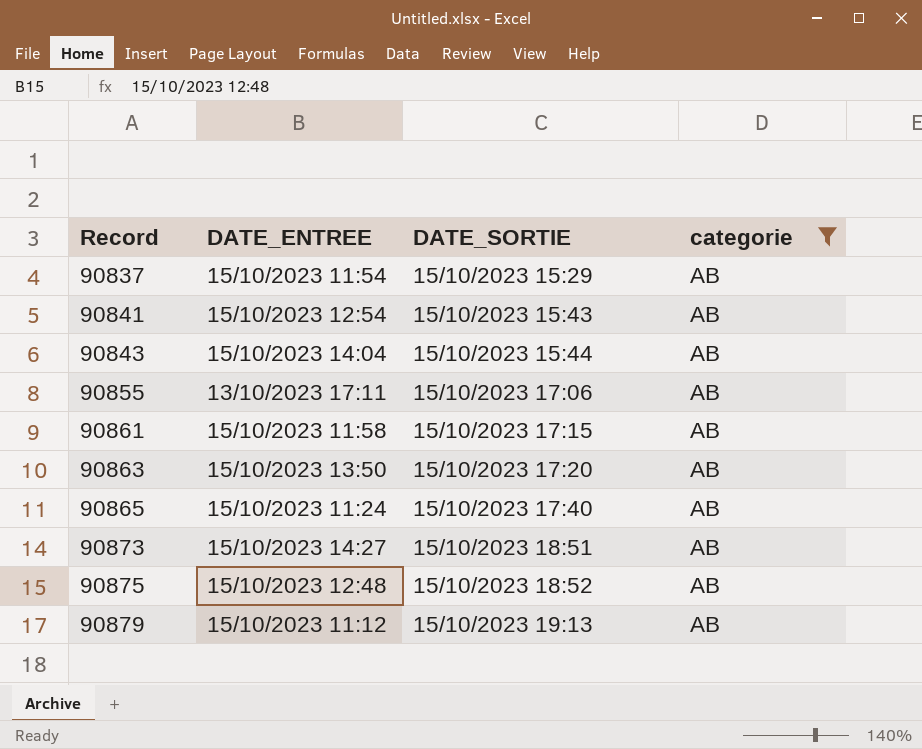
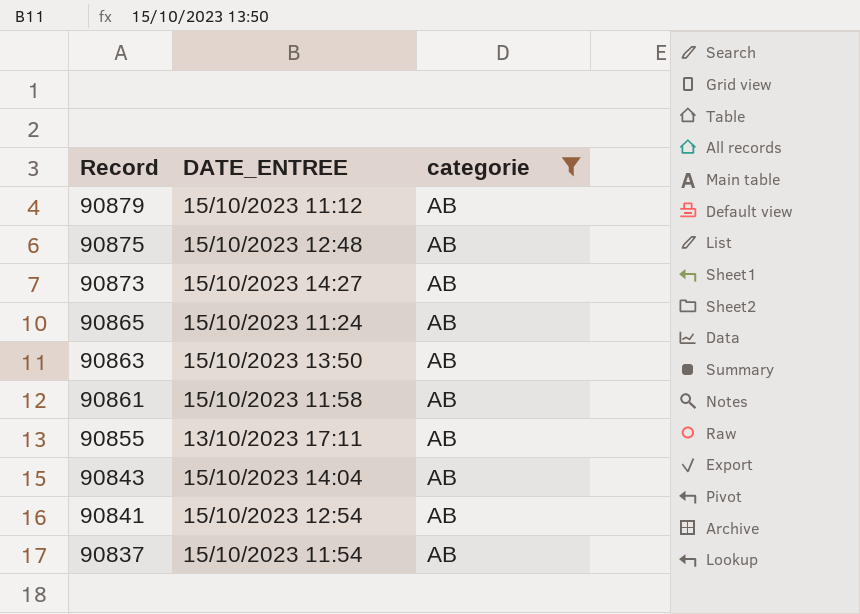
row order: Record ascending -> Record descending
column DATE_SORTIE | position: 3 -> none

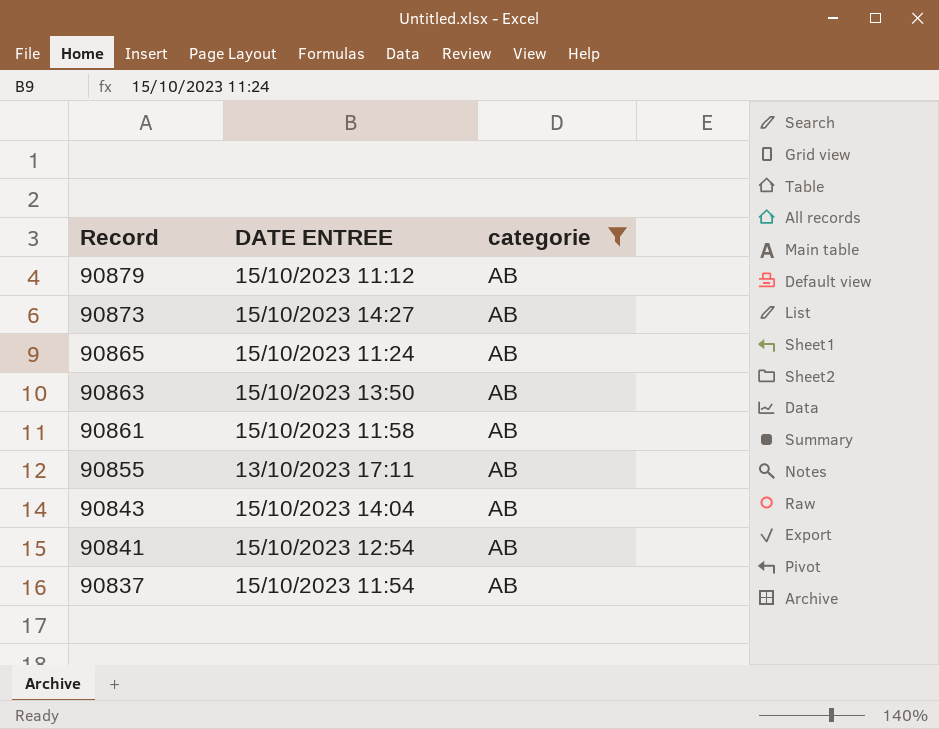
column name: DATE_ENTREE -> DATE ENTREE
row 90875: 15/10/2023 12:48 | AB -> none

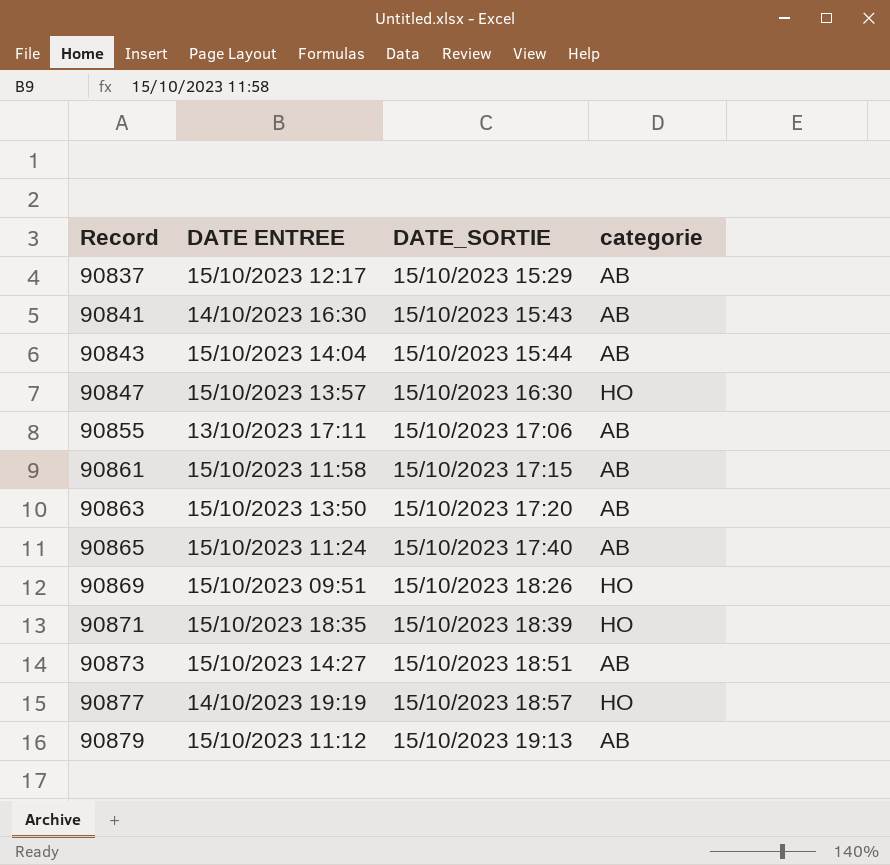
filter: categorie = AB -> none
row order: Record descending -> Record ascending
column DATE_SORTIE | position: none -> 3
90837 | DATE ENTREE: 15/10/2023 11:54 -> 15/10/2023 12:17
90841 | DATE ENTREE: 15/10/2023 12:54 -> 14/10/2023 16:30

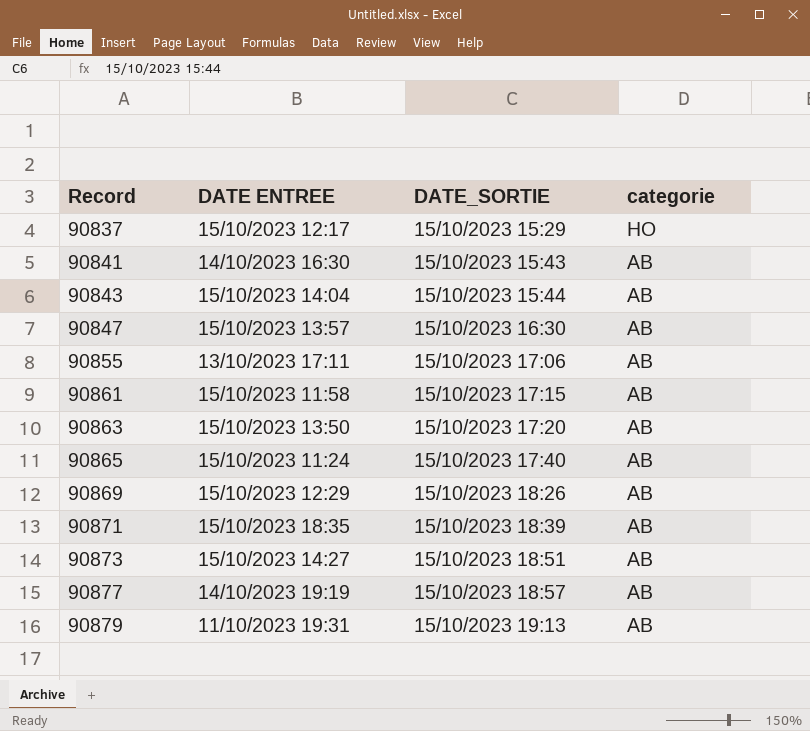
90837 | categorie: AB -> HO
90847 | categorie: HO -> AB
90869 | DATE ENTREE: 15/10/2023 09:51 -> 15/10/2023 12:29
90869 | categorie: HO -> AB
90871 | categorie: HO -> AB
90877 | categorie: HO -> AB
90879 | DATE ENTREE: 15/10/2023 11:12 -> 11/10/2023 19:31

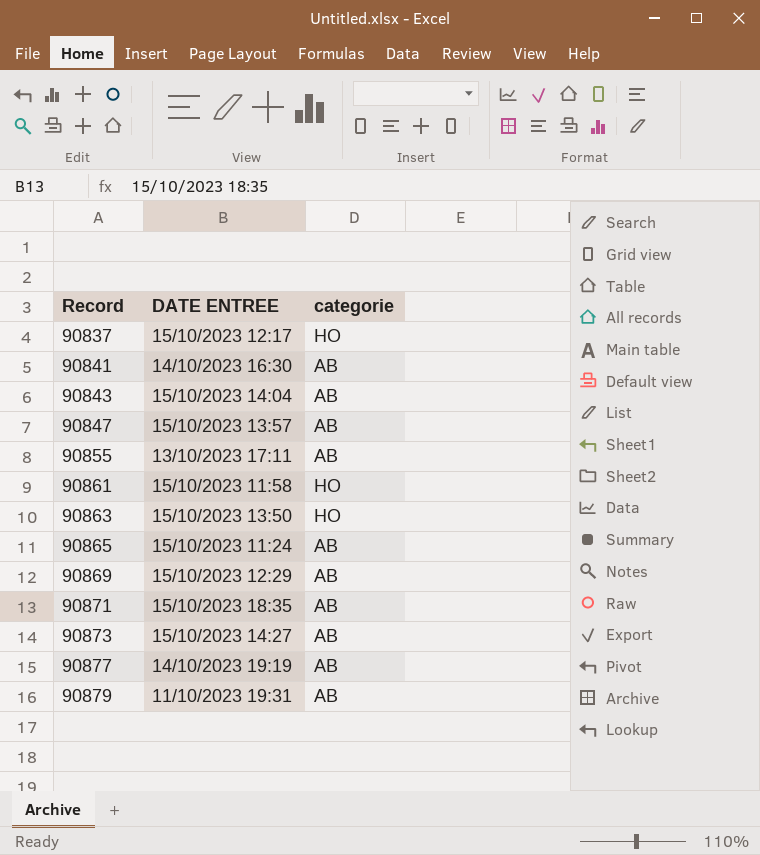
column DATE_SORTIE | position: 3 -> none
90861 | categorie: AB -> HO
90863 | categorie: AB -> HO

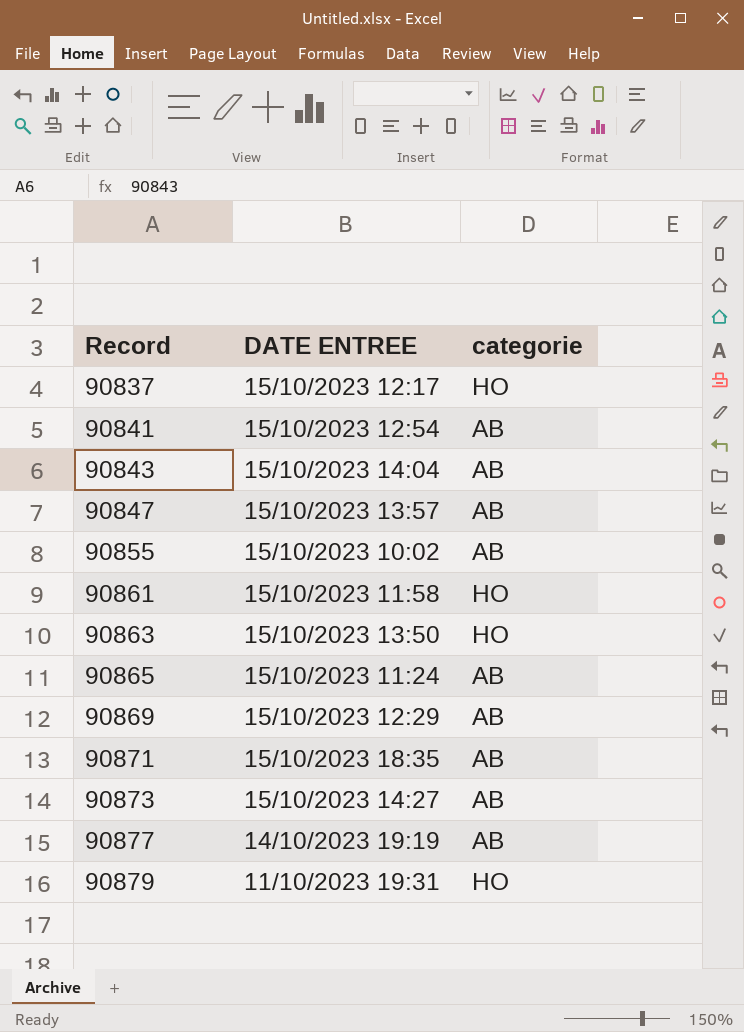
90841 | DATE ENTREE: 14/10/2023 16:30 -> 15/10/2023 12:54
90855 | DATE ENTREE: 13/10/2023 17:11 -> 15/10/2023 10:02
90879 | categorie: AB -> HO

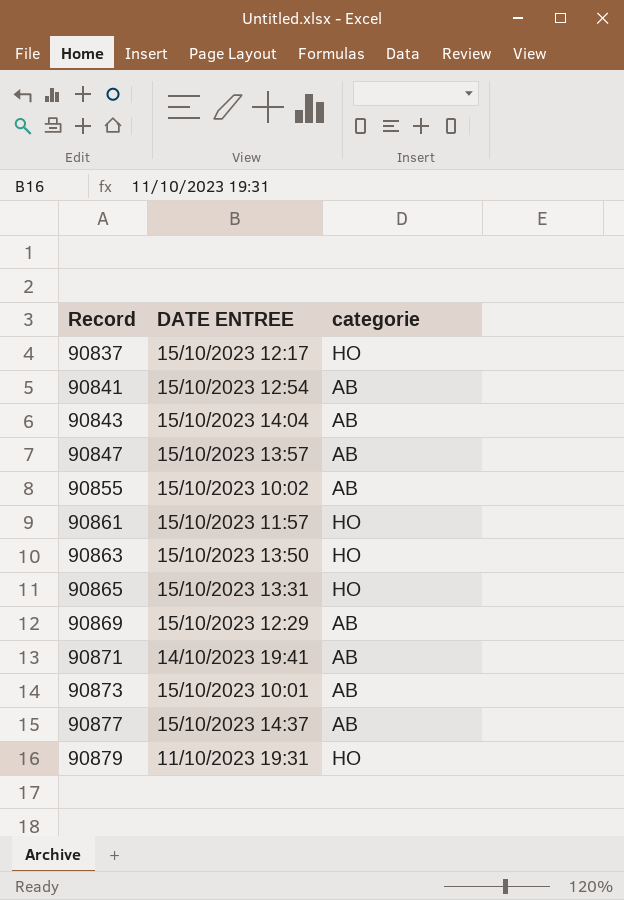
90861 | DATE ENTREE: 15/10/2023 11:58 -> 15/10/2023 11:57
90865 | DATE ENTREE: 15/10/2023 11:24 -> 15/10/2023 13:31
90865 | categorie: AB -> HO
90871 | DATE ENTREE: 15/10/2023 18:35 -> 14/10/2023 19:41
90873 | DATE ENTREE: 15/10/2023 14:27 -> 15/10/2023 10:01
90877 | DATE ENTREE: 14/10/2023 19:19 -> 15/10/2023 14:37

